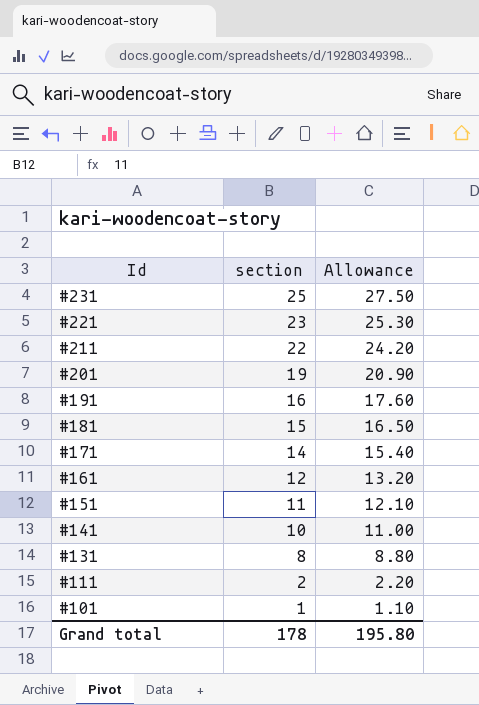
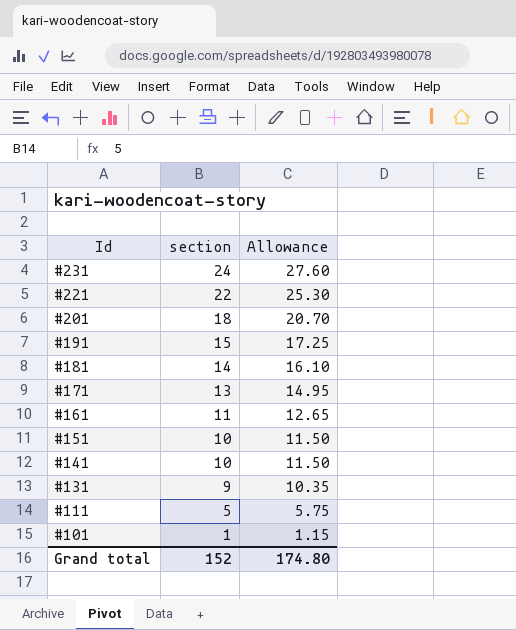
column Allowance | formula: [section] * 1.1 -> [section] * 1.15
row #211: 22 | 24.20 -> none
#231 | section: 25 -> 24
#221 | section: 23 -> 22
#201 | section: 19 -> 18
#191 | section: 16 -> 15
#181 | section: 15 -> 14
#171 | section: 14 -> 13
#161 | section: 12 -> 11
#151 | section: 11 -> 10
#131 | section: 8 -> 9
#111 | section: 2 -> 5
Grand total | section: 178 -> 152
Grand total | Allowance: 195.80 -> 174.80

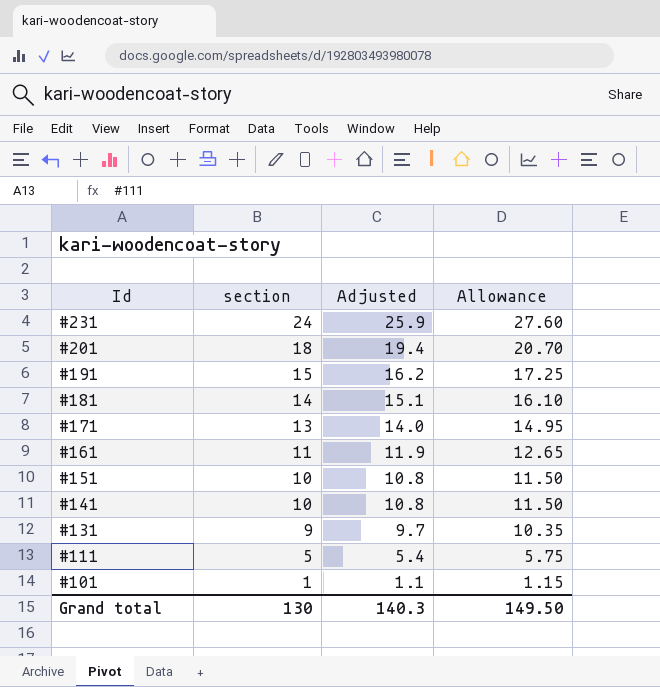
column Adjusted | formula: none -> [section] * 1.08
row #221: 22 | 25.30 -> none
Grand total | section: 152 -> 130
Grand total | Allowance: 174.80 -> 149.50

